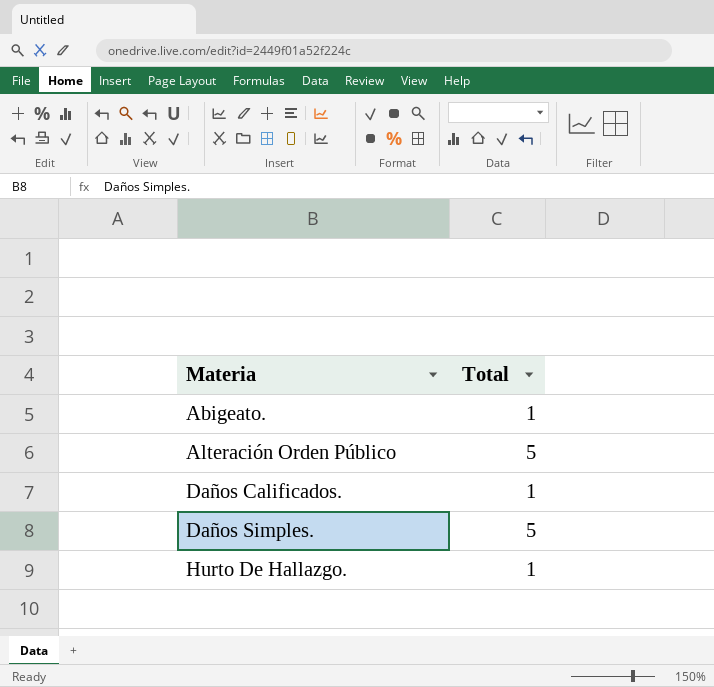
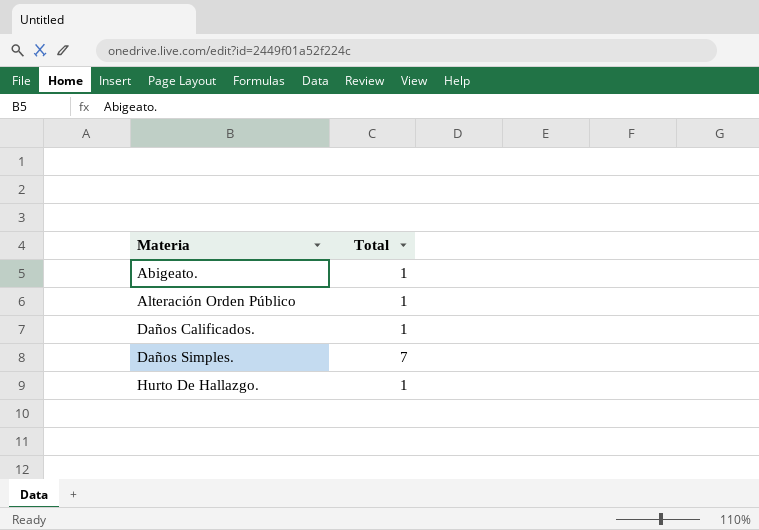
Alteración Orden Público | Total: 5 -> 1
Daños Simples. | Total: 5 -> 7

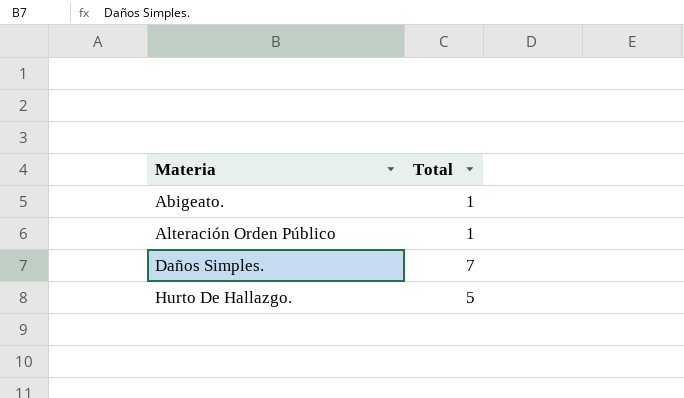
row Daños Calificados.: 1 -> none
Hurto De Hallazgo. | Total: 1 -> 5

